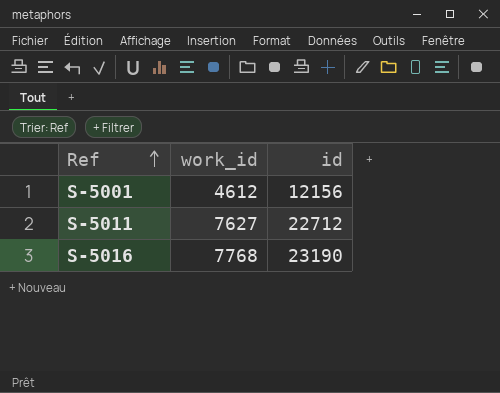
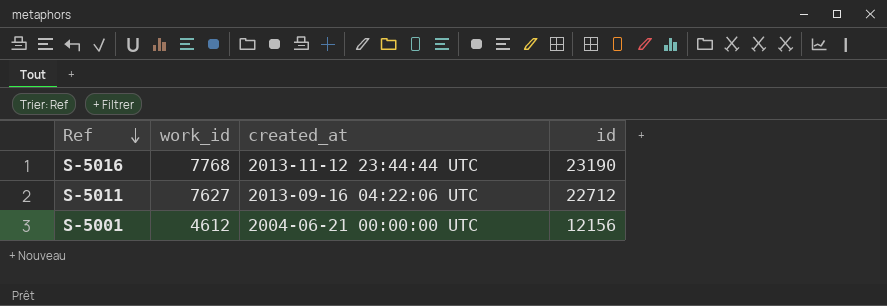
row order: Ref ascending -> Ref descending
column created_at | position: none -> 3

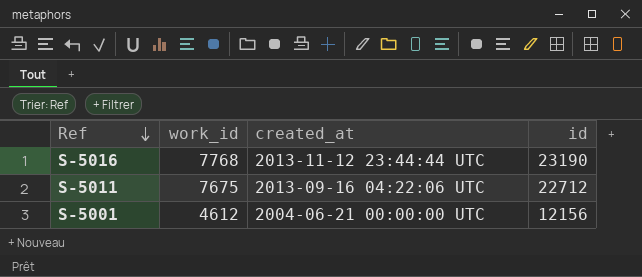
S-5011 | work_id: 7627 -> 7675

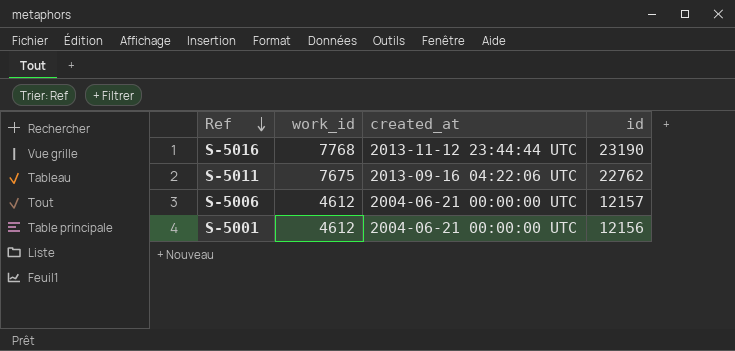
S-5011 | id: 22712 -> 22762
row S-5006: none -> 4612 | 2004-06-21 00:00:00 UTC | 12157

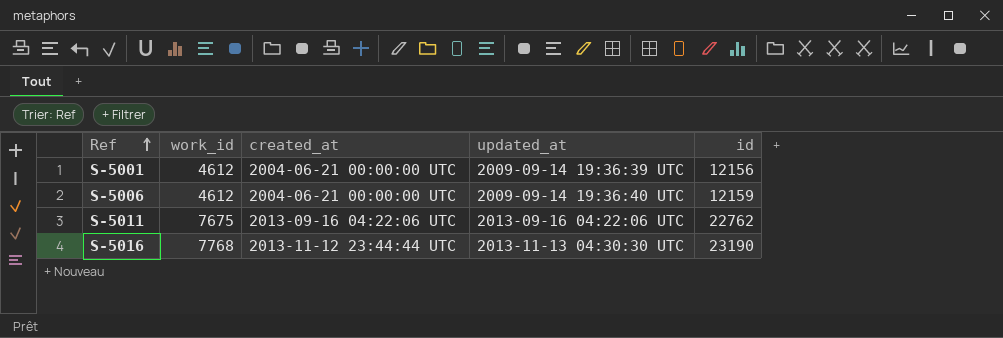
row order: Ref descending -> Ref ascending
column updated_at | position: none -> 4
S-5006 | id: 12157 -> 12159

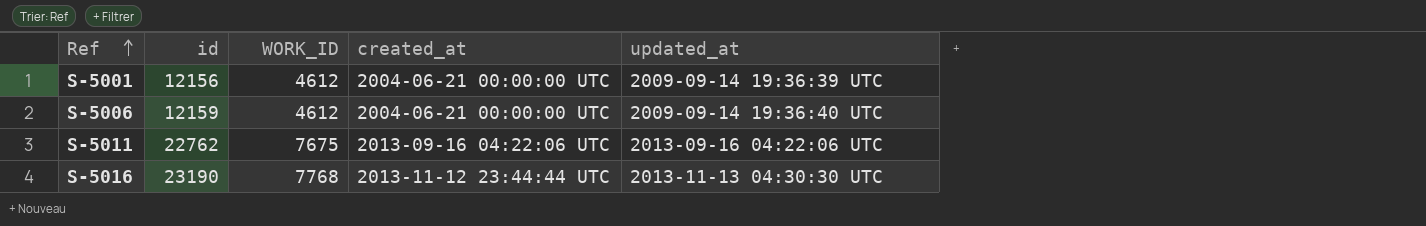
column id | position: 5 -> 2
column name: work_id -> WORK_ID

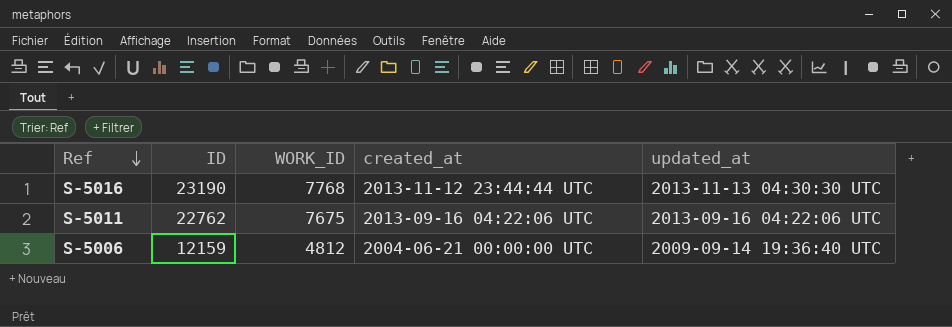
row order: Ref ascending -> Ref descending
column name: id -> ID
row S-5001: 12156 | 4612 | 2004-06-21 00:00:00 UTC | 2009-09-14 19:36:39 UTC -> none
S-5006 | WORK_ID: 4612 -> 4812

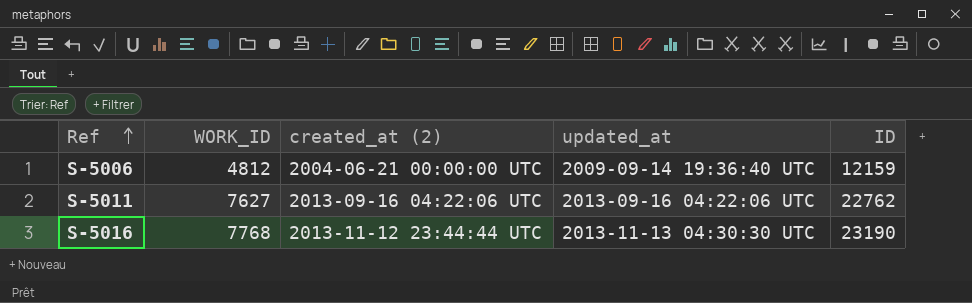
row order: Ref descending -> Ref ascending
column name: created_at -> created_at (2)
column ID | position: 2 -> 5
S-5011 | WORK_ID: 7675 -> 7627

